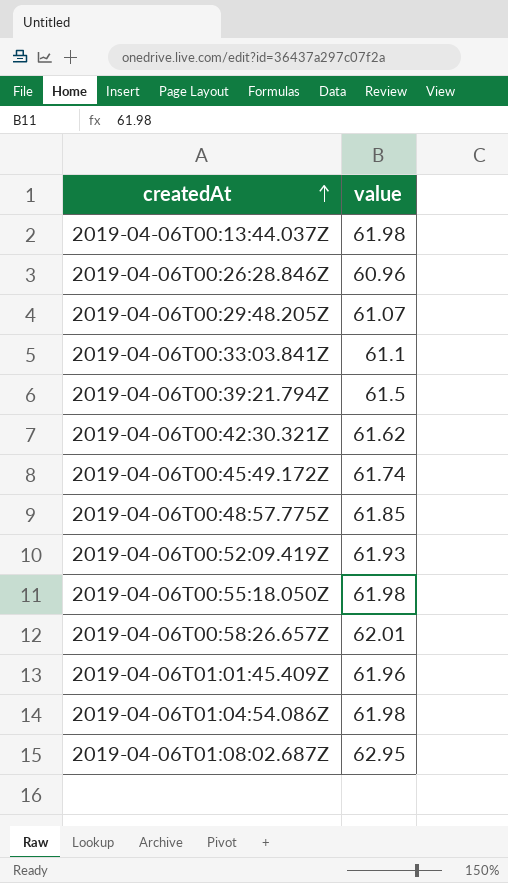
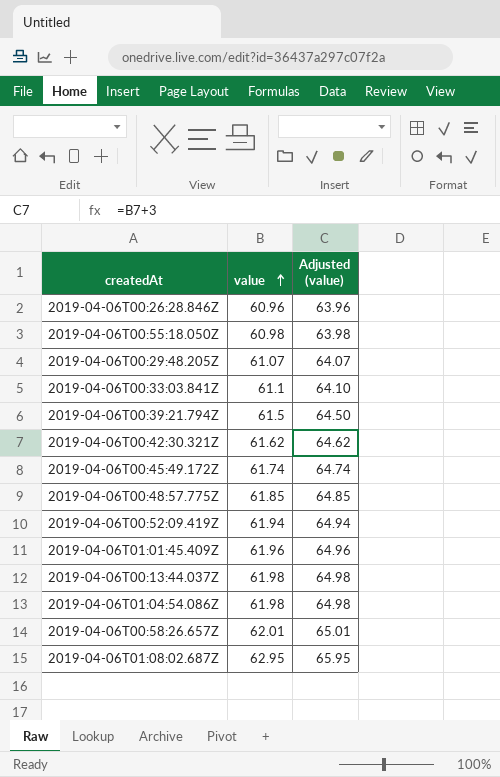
row order: createdAt ascending -> value ascending
column Adjusted (value) | formula: none -> [value] + 3
2019-04-06T00:55:18.050Z | value: 61.98 -> 60.98
2019-04-06T00:52:09.419Z | value: 61.93 -> 61.94

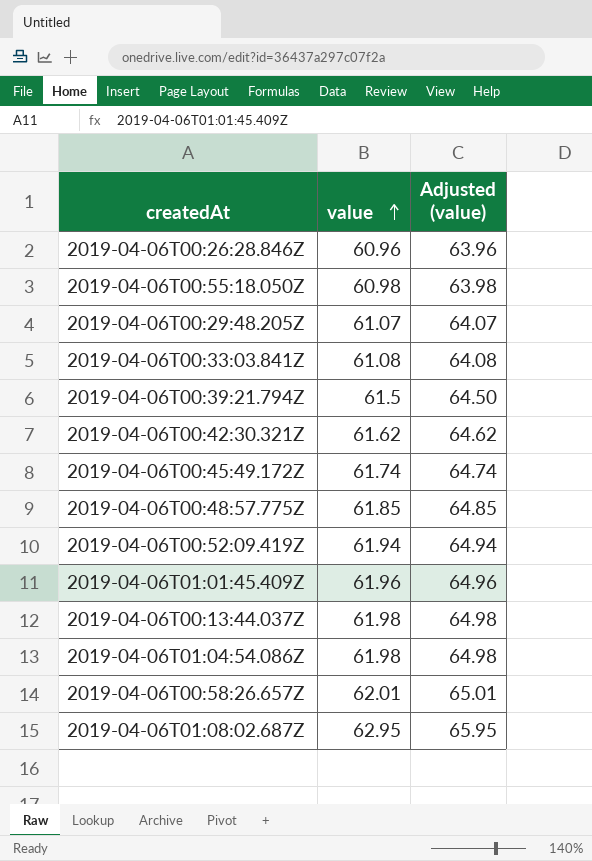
2019-04-06T00:33:03.841Z | value: 61.1 -> 61.08
2019-04-06T00:33:03.841Z | Adjusted (value): 64.10 -> 64.08

